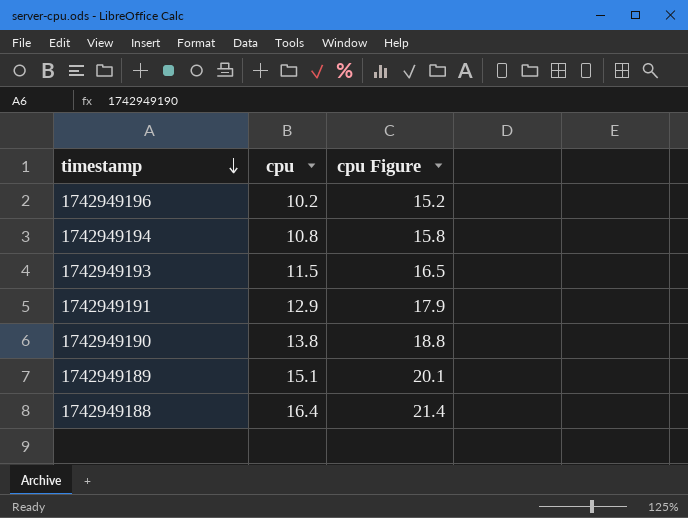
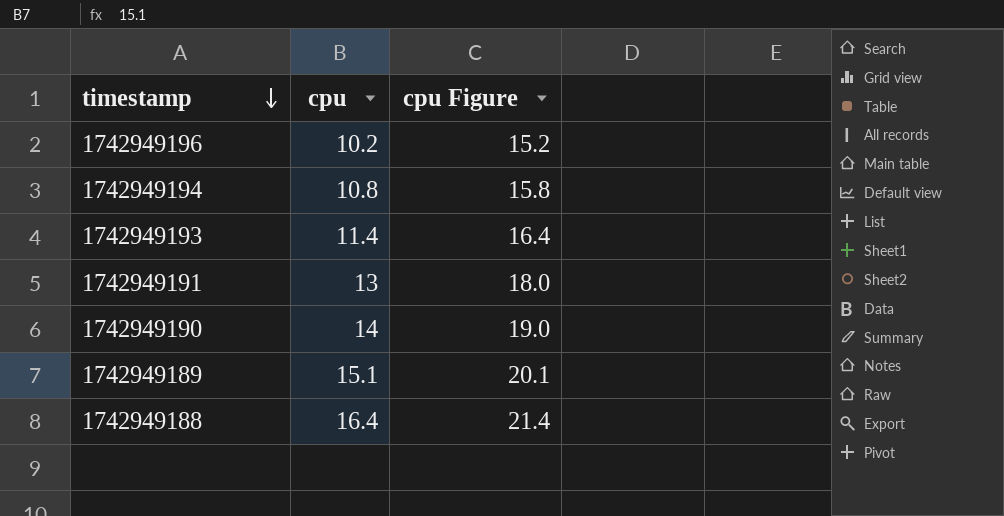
1742949193 | cpu: 11.5 -> 11.4
1742949193 | cpu Figure: 16.5 -> 16.4
1742949191 | cpu: 12.9 -> 13
1742949191 | cpu Figure: 17.9 -> 18.0
1742949190 | cpu: 13.8 -> 14
1742949190 | cpu Figure: 18.8 -> 19.0

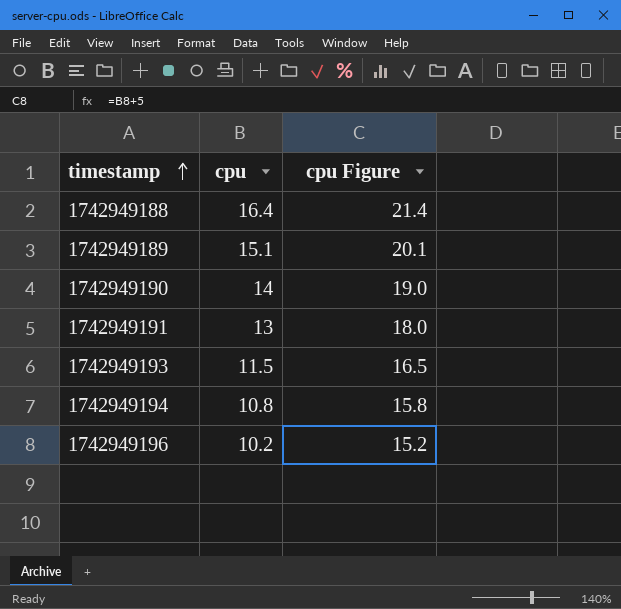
row order: timestamp descending -> timestamp ascending
1742949193 | cpu: 11.4 -> 11.5
1742949193 | cpu Figure: 16.4 -> 16.5

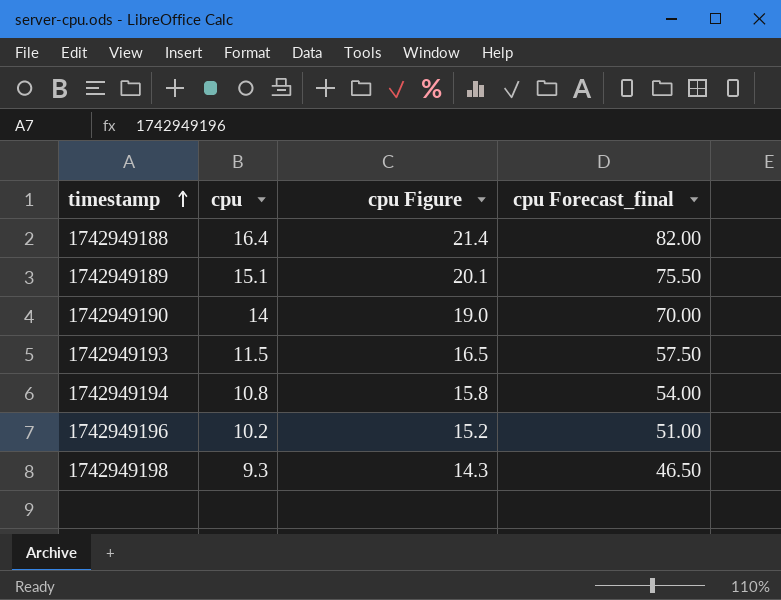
column cpu Forecast_final | formula: none -> [cpu] * 5
row 1742949191: 13 | 18.0 -> none
row 1742949198: none -> 9.3 | 14.3 | 46.50

